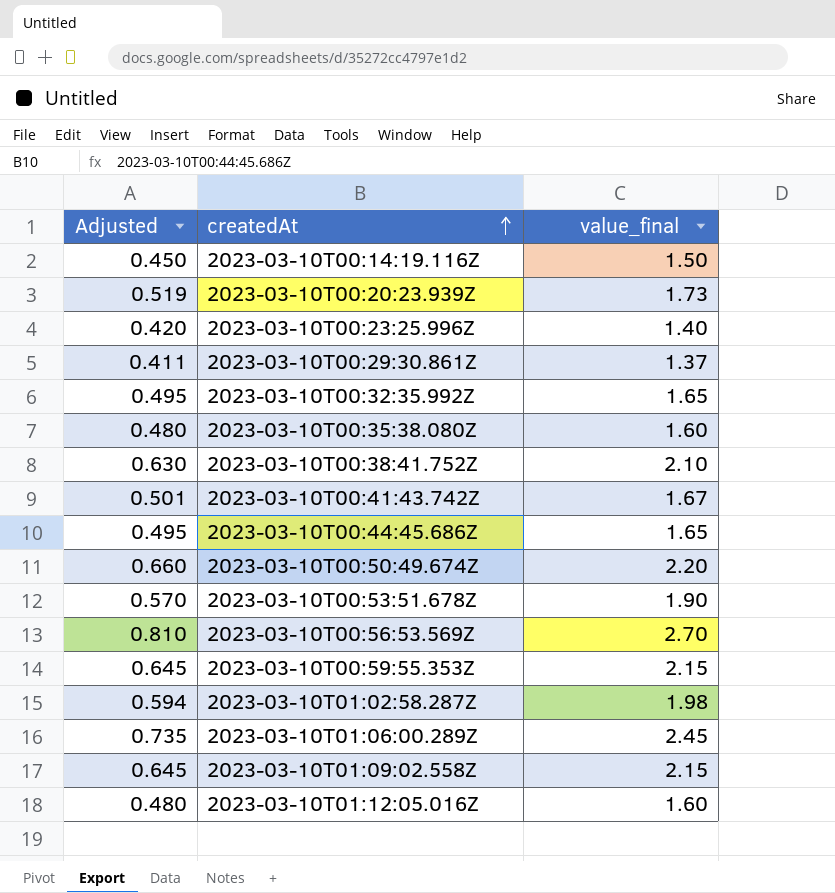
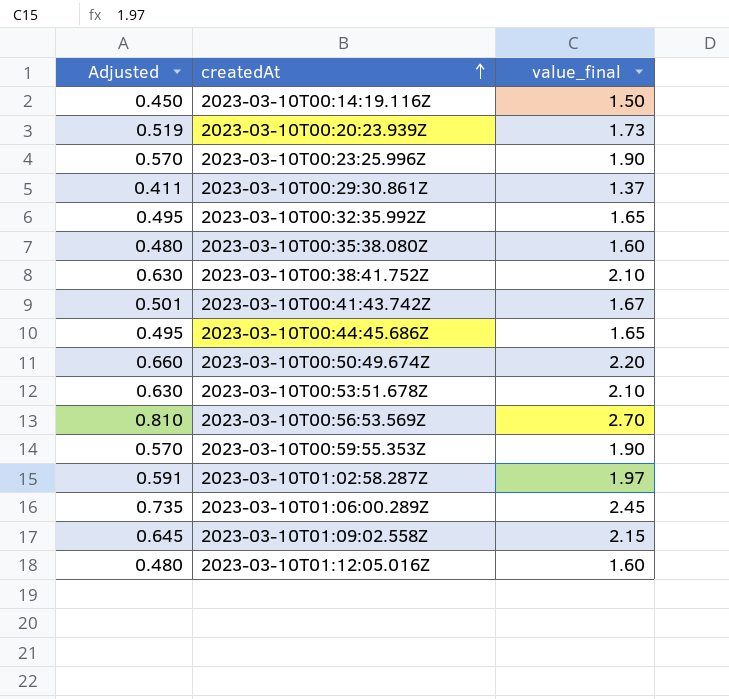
2023-03-10T00:23:25.996Z | Adjusted: 0.420 -> 0.570
2023-03-10T00:23:25.996Z | value_final: 1.40 -> 1.90
2023-03-10T00:53:51.678Z | Adjusted: 0.570 -> 0.630
2023-03-10T00:53:51.678Z | value_final: 1.90 -> 2.10
2023-03-10T00:59:55.353Z | Adjusted: 0.645 -> 0.570
2023-03-10T00:59:55.353Z | value_final: 2.15 -> 1.90
2023-03-10T01:02:58.287Z | Adjusted: 0.594 -> 0.591
2023-03-10T01:02:58.287Z | value_final: 1.98 -> 1.97

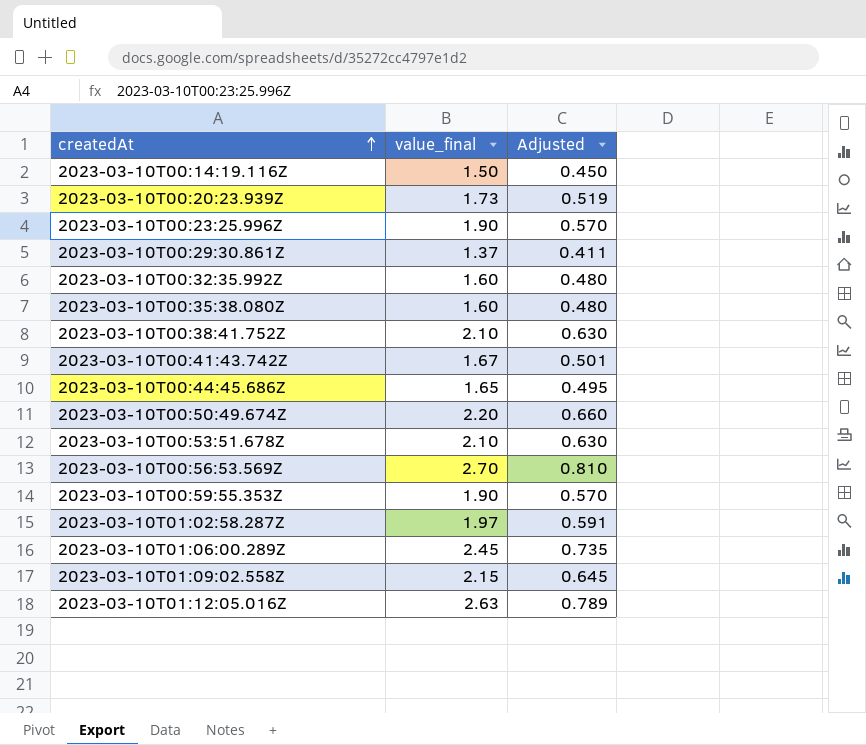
column Adjusted | position: 1 -> 3
2023-03-10T00:32:35.992Z | value_final: 1.65 -> 1.60
2023-03-10T00:32:35.992Z | Adjusted: 0.495 -> 0.480
2023-03-10T01:12:05.016Z | value_final: 1.60 -> 2.63
2023-03-10T01:12:05.016Z | Adjusted: 0.480 -> 0.789

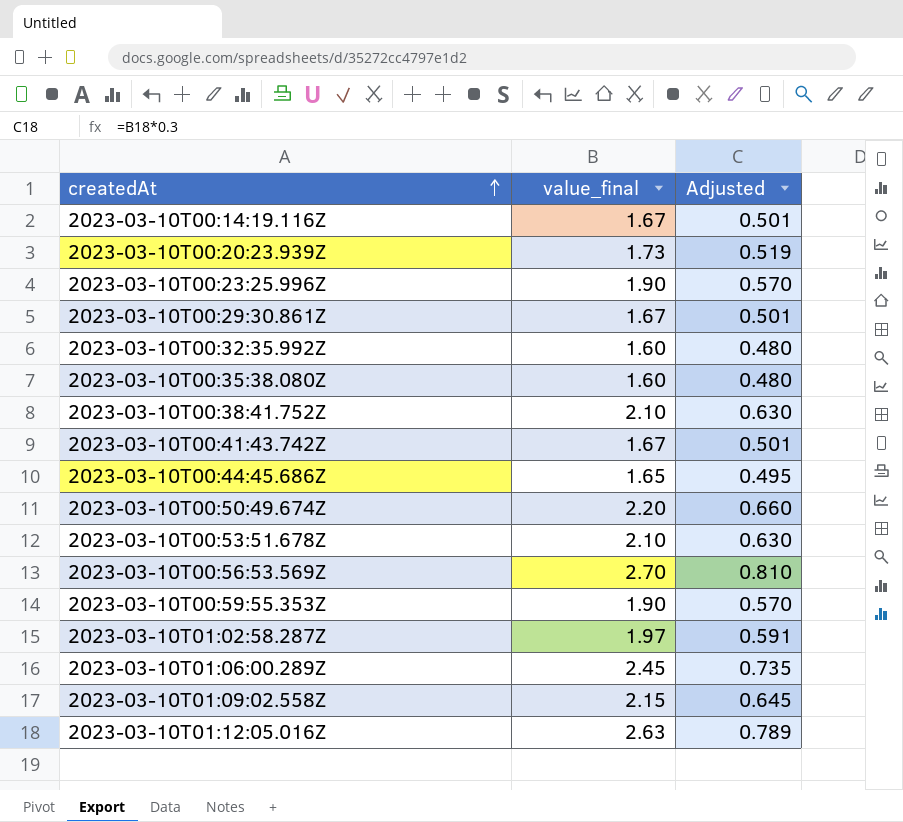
2023-03-10T00:14:19.116Z | value_final: 1.50 -> 1.67
2023-03-10T00:14:19.116Z | Adjusted: 0.450 -> 0.501
2023-03-10T00:29:30.861Z | value_final: 1.37 -> 1.67
2023-03-10T00:29:30.861Z | Adjusted: 0.411 -> 0.501

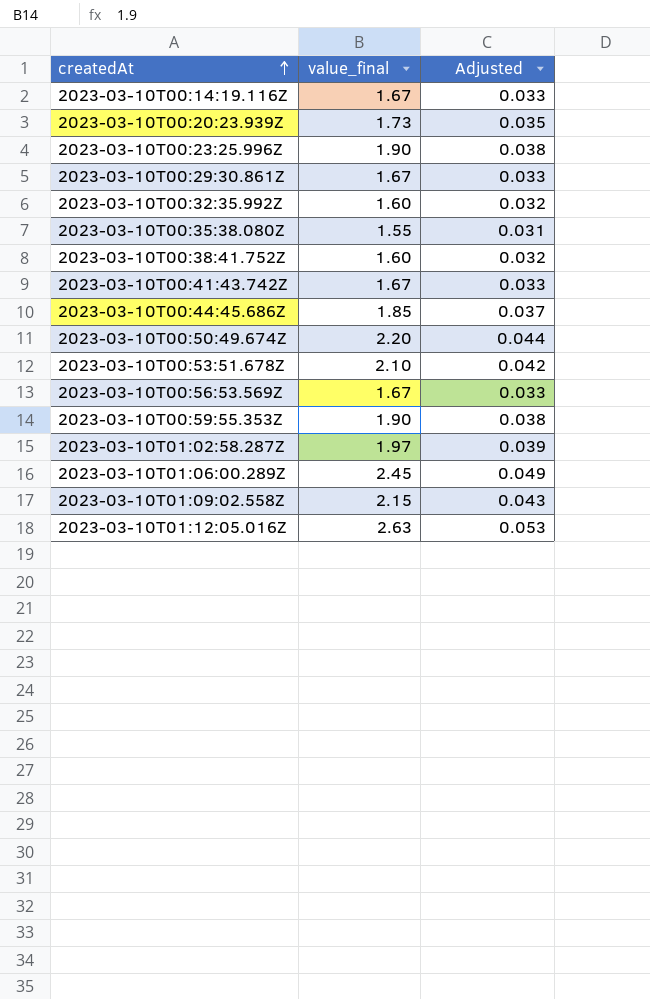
column Adjusted | formula: [value_final] * 0.3 -> [value_final] * 0.02
2023-03-10T00:35:38.080Z | value_final: 1.60 -> 1.55
2023-03-10T00:38:41.752Z | value_final: 2.10 -> 1.60
2023-03-10T00:44:45.686Z | value_final: 1.65 -> 1.85
2023-03-10T00:56:53.569Z | value_final: 2.70 -> 1.67

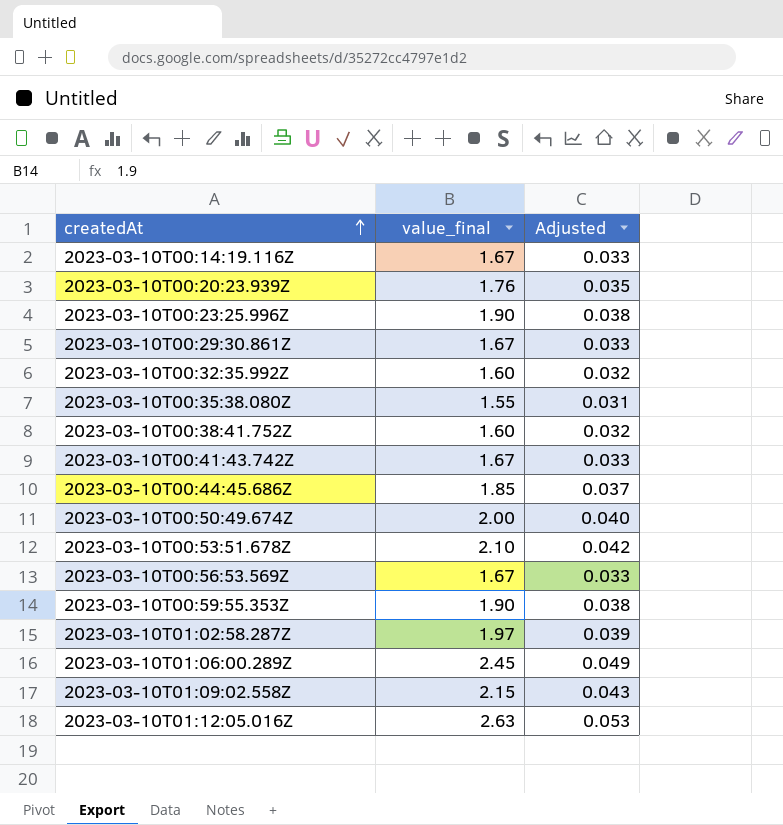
2023-03-10T00:20:23.939Z | value_final: 1.73 -> 1.76
2023-03-10T00:50:49.674Z | value_final: 2.20 -> 2.00
2023-03-10T00:50:49.674Z | Adjusted: 0.044 -> 0.040

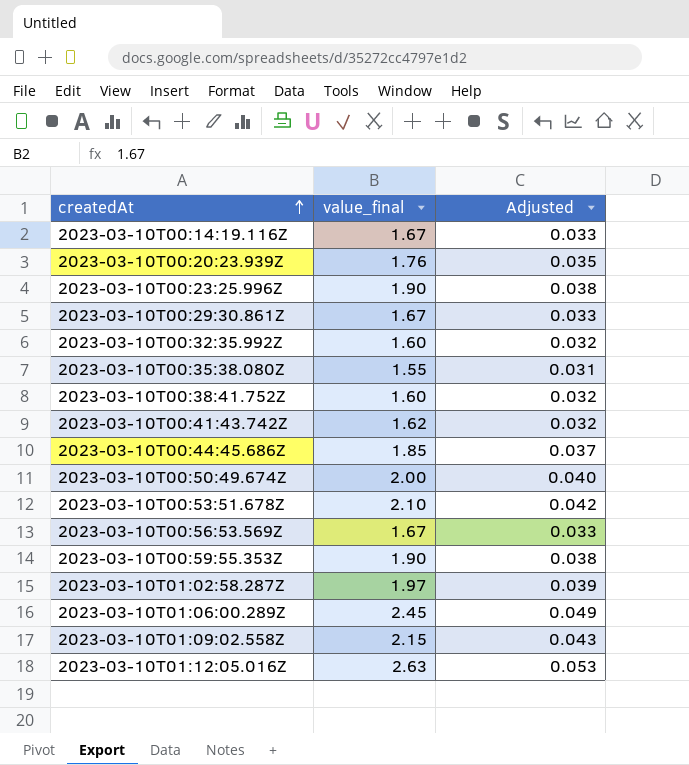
2023-03-10T00:41:43.742Z | value_final: 1.67 -> 1.62
2023-03-10T00:41:43.742Z | Adjusted: 0.033 -> 0.032

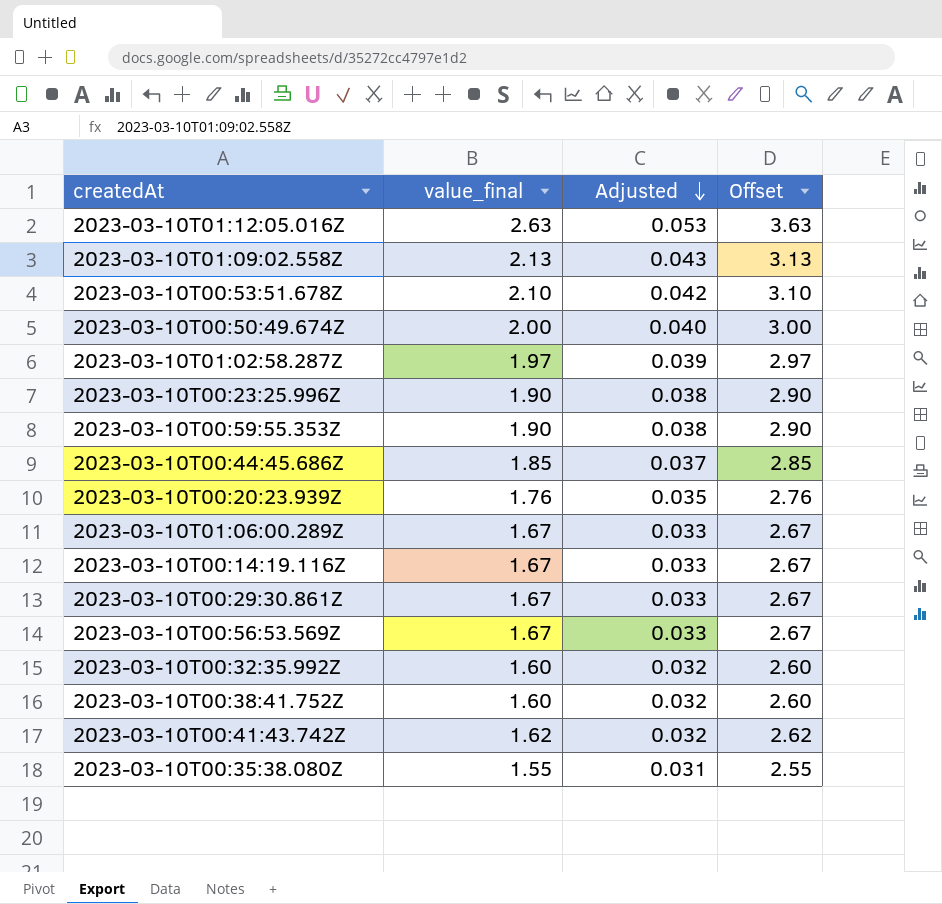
row order: createdAt ascending -> Adjusted descending
column Offset | formula: none -> [value_final] + 1
2023-03-10T01:09:02.558Z | value_final: 2.15 -> 2.13
2023-03-10T01:06:00.289Z | value_final: 2.45 -> 1.67
2023-03-10T01:06:00.289Z | Adjusted: 0.049 -> 0.033

